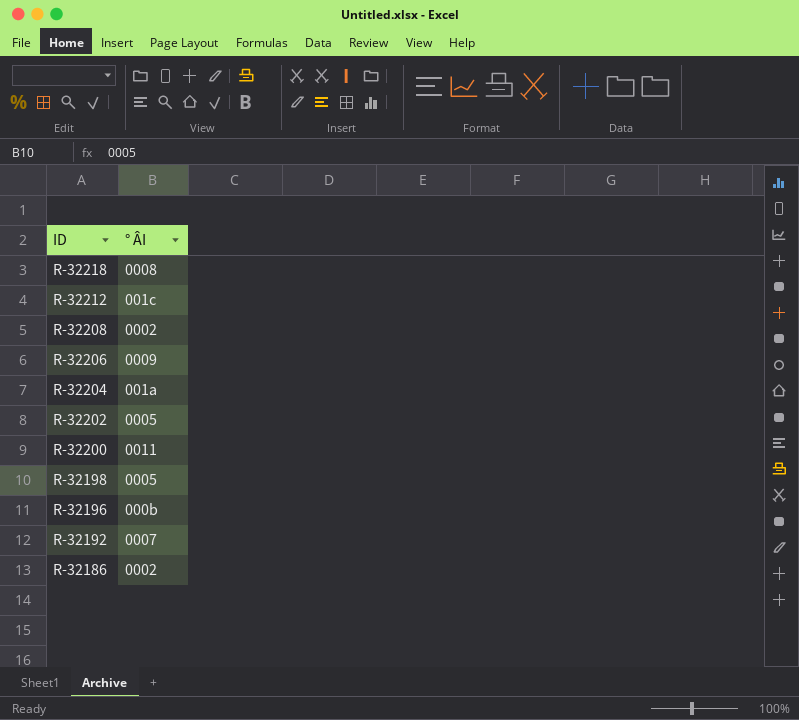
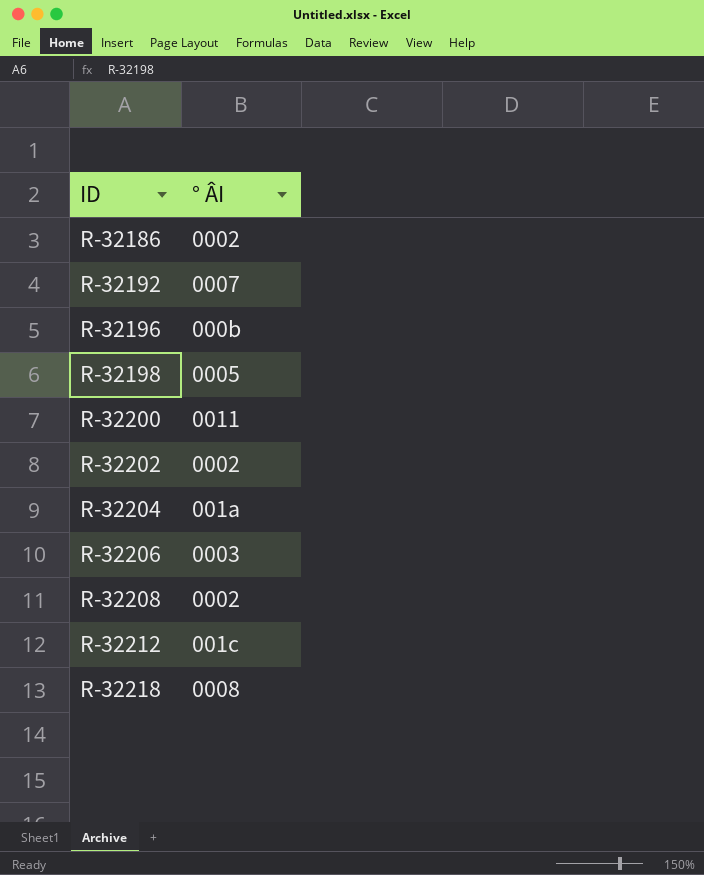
row order: ID descending -> ID ascending
R-32202 | ° ÂI: 0005 -> 0002
R-32206 | ° ÂI: 0009 -> 0003

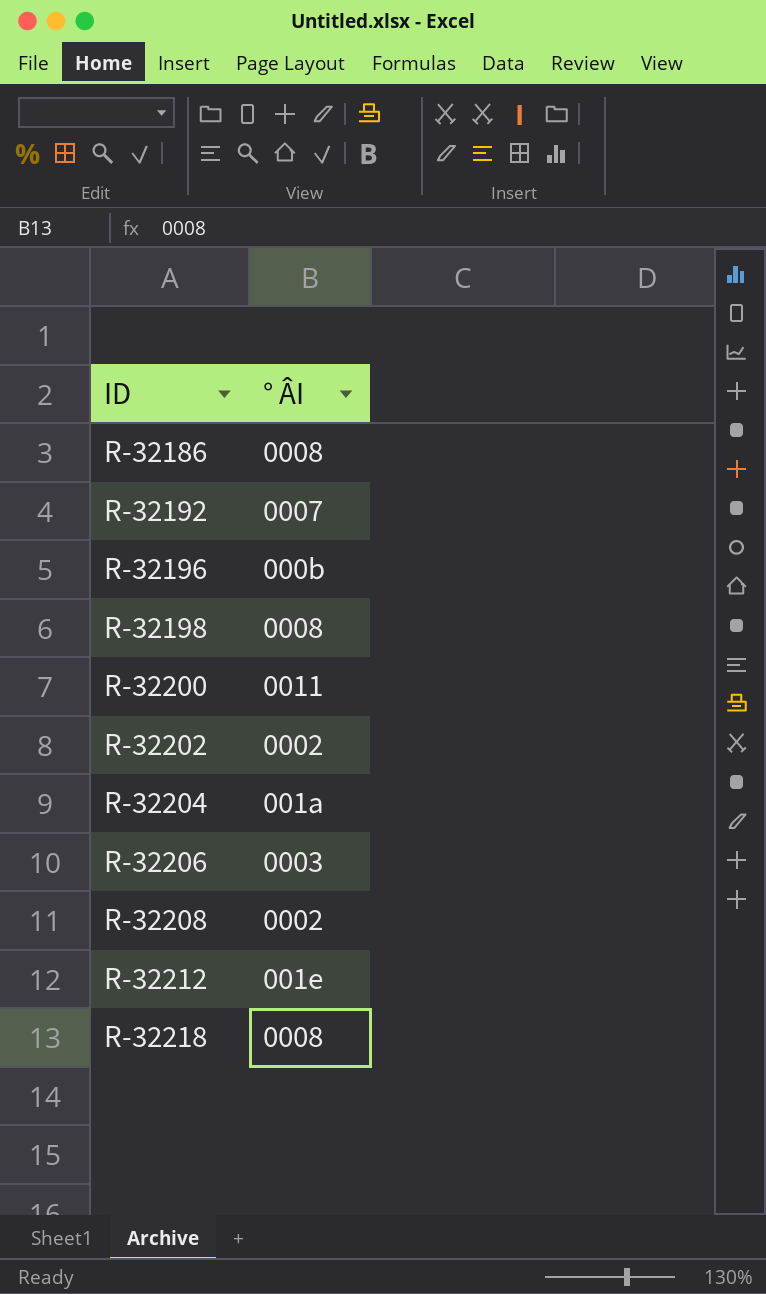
R-32186 | ° ÂI: 0002 -> 0008
R-32198 | ° ÂI: 0005 -> 0008
R-32212 | ° ÂI: 001c -> 001e

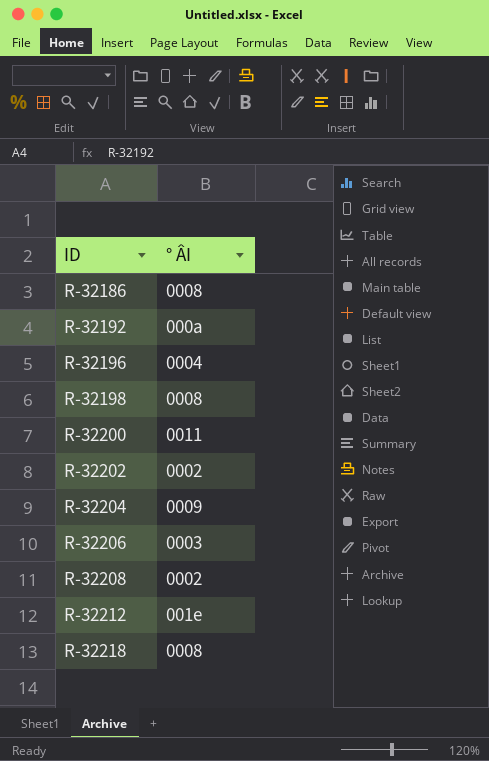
R-32192 | ° ÂI: 0007 -> 000a
R-32196 | ° ÂI: 000b -> 0004
R-32204 | ° ÂI: 001a -> 0009

